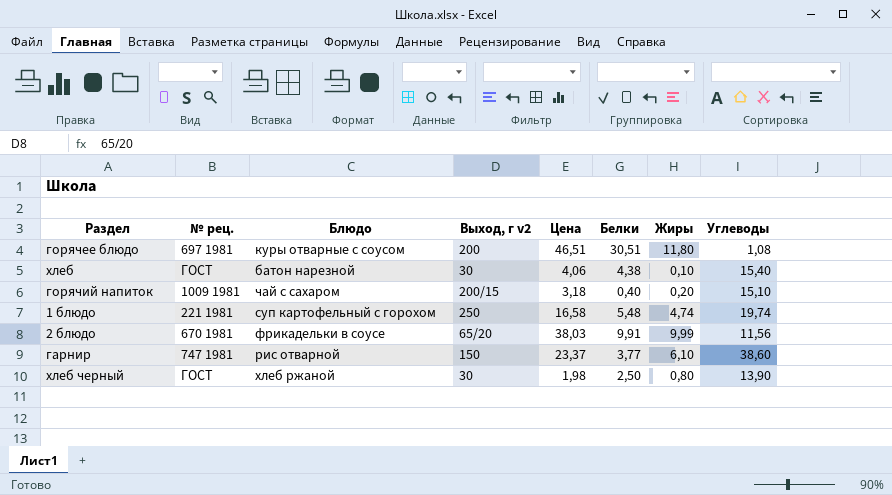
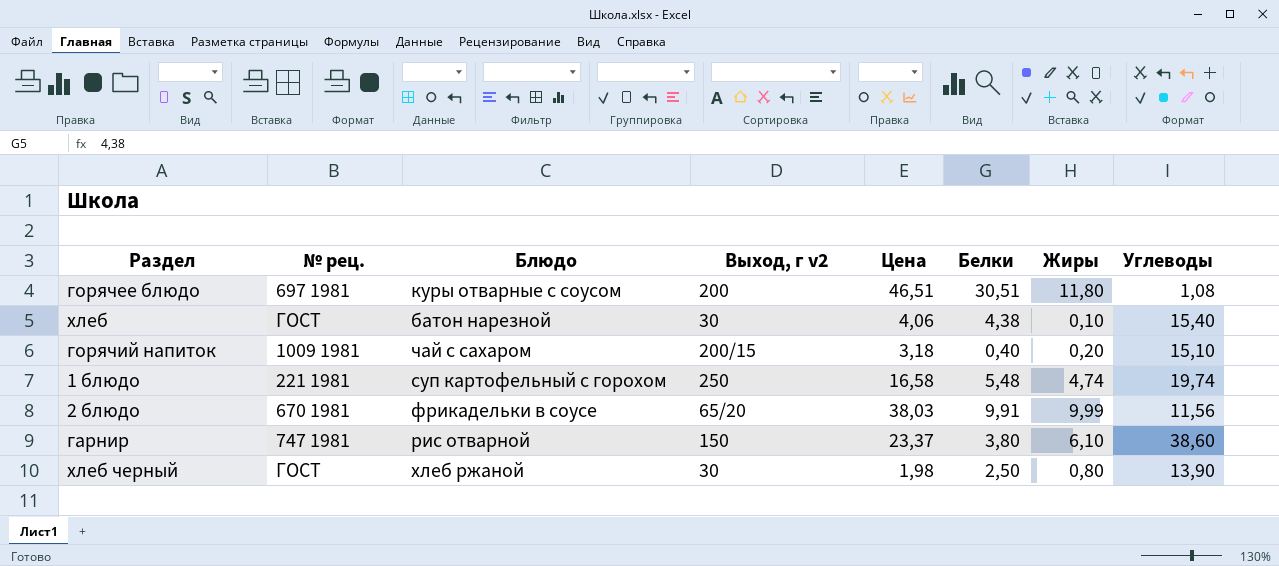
гарнир | Белки: 3,77 -> 3,80

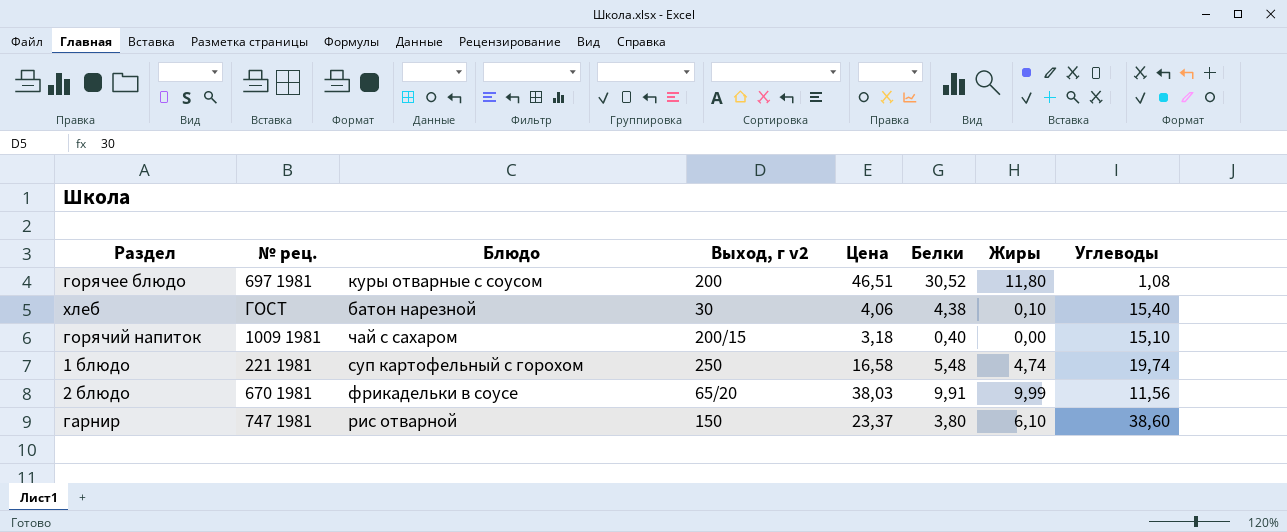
row хлеб черный: ГОСТ | хлеб ржаной | 30 | 1,98 | 2,50 | 0,80 | 13,90 -> none
горячее блюдо | Белки: 30,51 -> 30,52
горячий напиток | Жиры: 0,20 -> 0,00

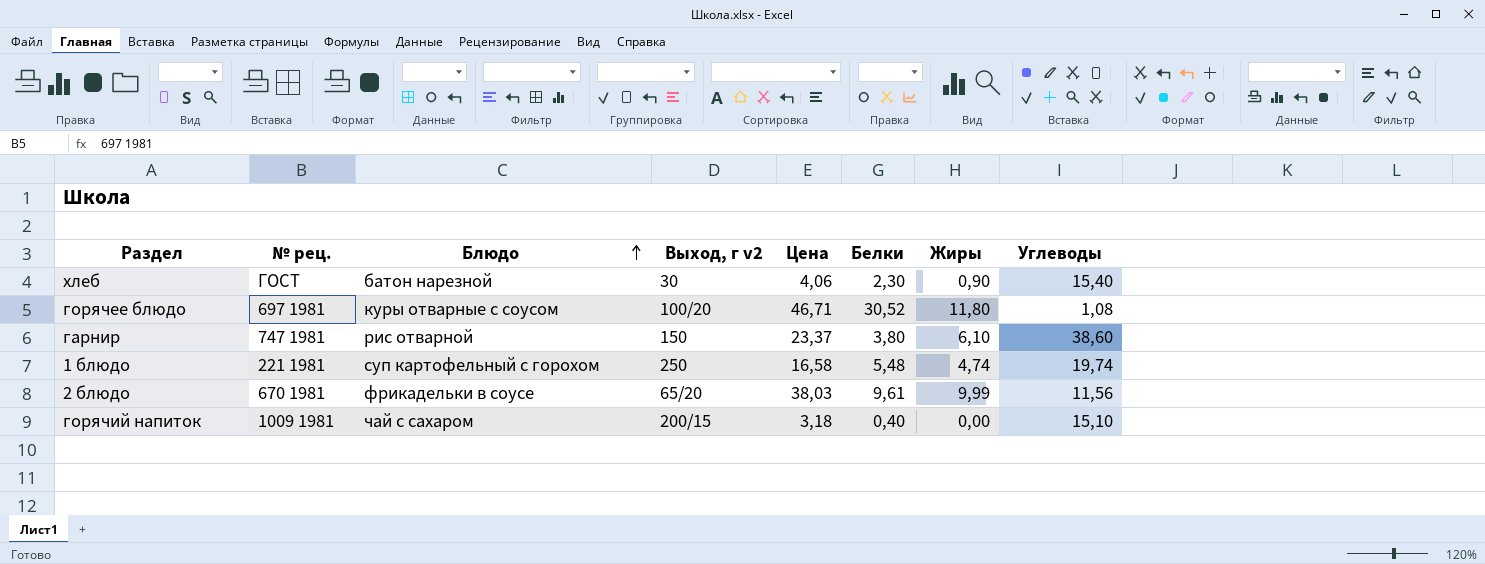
row order: none -> Блюдо ascending
хлеб | Белки: 4,38 -> 2,30
хлеб | Жиры: 0,10 -> 0,90
горячее блюдо | Выход, г v2: 200 -> 100/20
горячее блюдо | Цена: 46,51 -> 46,71
2 блюдо | Белки: 9,91 -> 9,61

